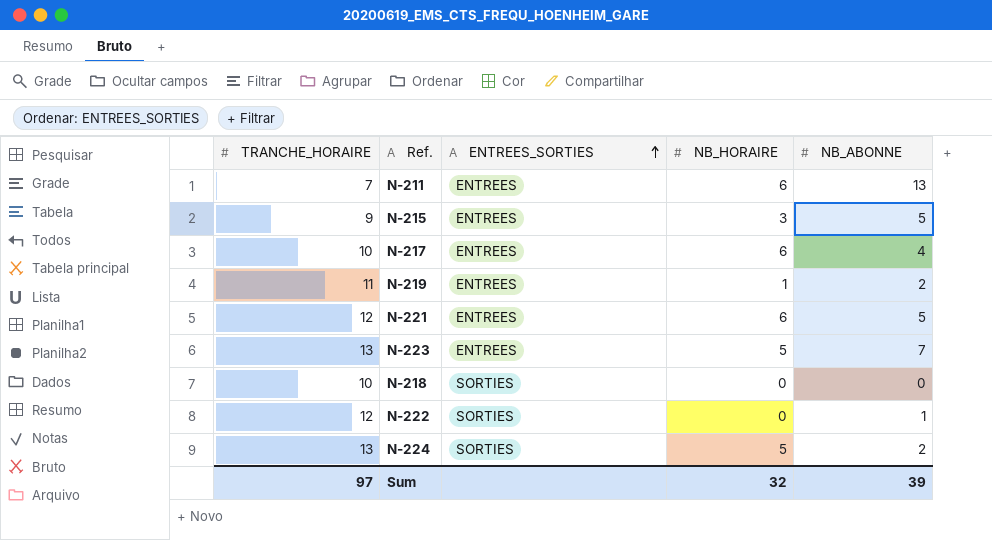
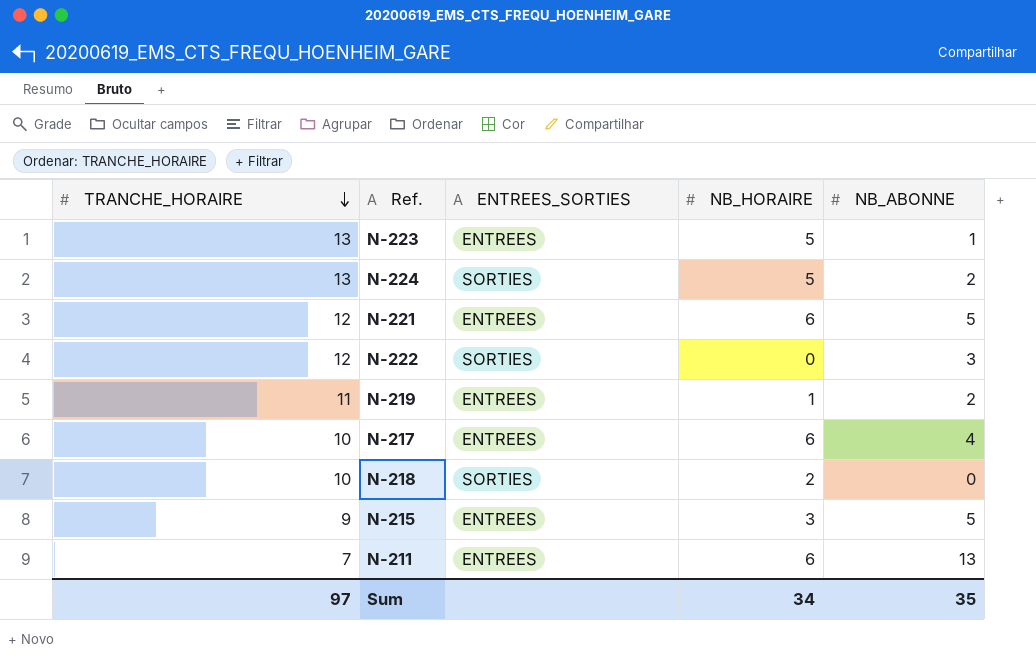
row order: ENTREES_SORTIES ascending -> TRANCHE_HORAIRE descending
N-223 | NB_ABONNE: 7 -> 1
N-222 | NB_ABONNE: 1 -> 3
N-218 | NB_HORAIRE: 0 -> 2
Sum | NB_HORAIRE: 32 -> 34
Sum | NB_ABONNE: 39 -> 35

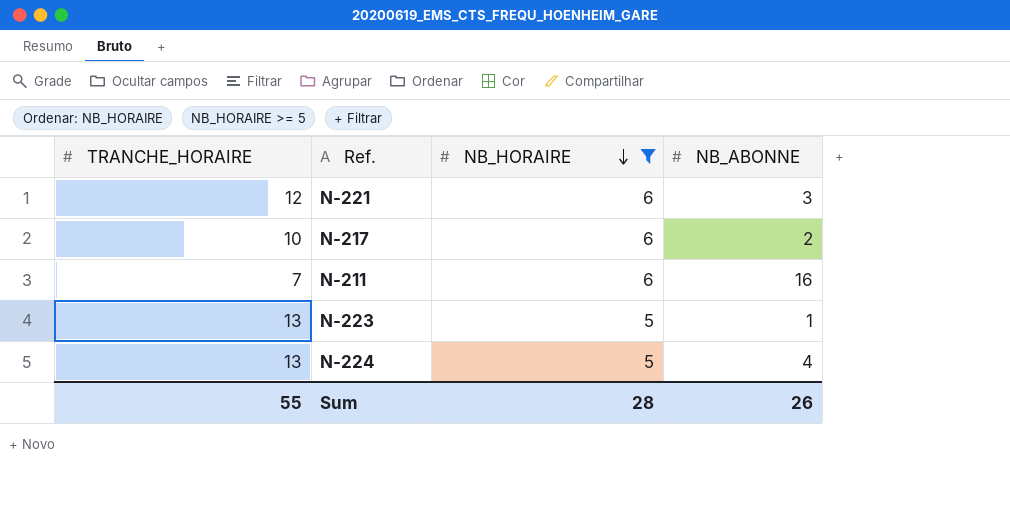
filter: none -> NB_HORAIRE >= 5
row order: TRANCHE_HORAIRE descending -> NB_HORAIRE descending
column ENTREES_SORTIES | position: 3 -> none
N-221 | NB_ABONNE: 5 -> 3
N-217 | NB_ABONNE: 4 -> 2
N-211 | NB_ABONNE: 13 -> 16
N-224 | NB_ABONNE: 2 -> 4
Sum | TRANCHE_HORAIRE: 97 -> 55
Sum | NB_HORAIRE: 34 -> 28
Sum | NB_ABONNE: 35 -> 26

